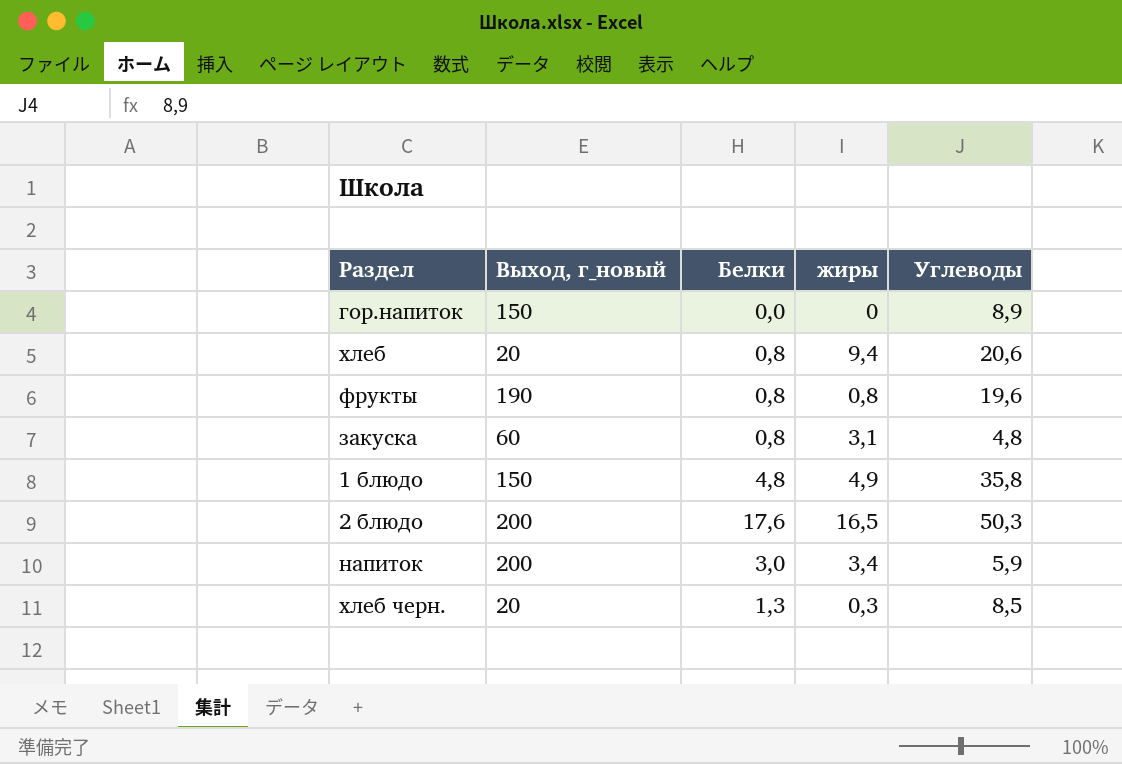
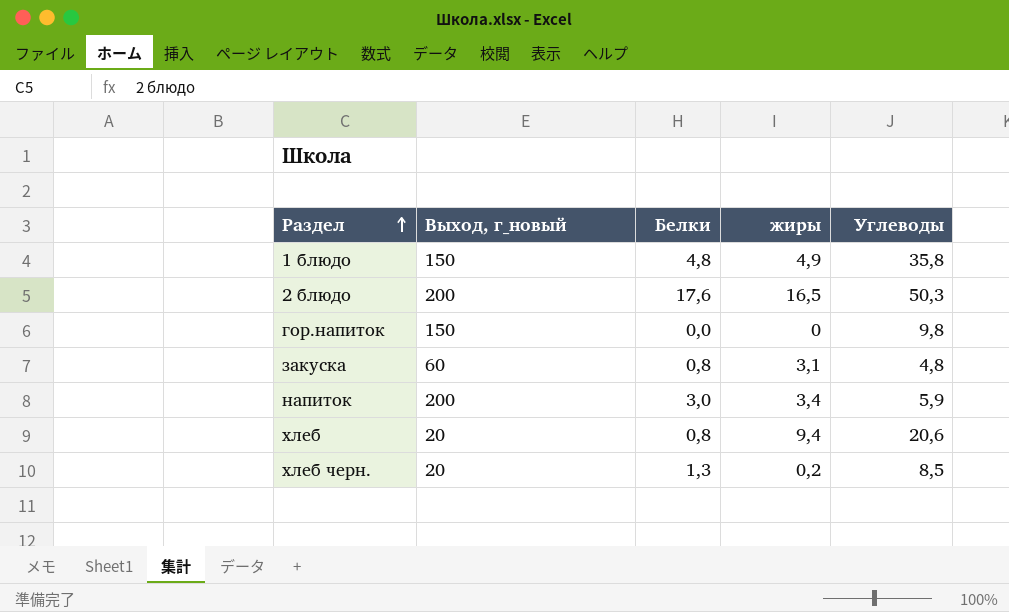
row order: none -> Раздел ascending
row фрукты: 190 | 0,8 | 0,8 | 19,6 -> none
гор.напиток | Углеводы: 8,9 -> 9,8
хлеб черн. | жиры: 0,3 -> 0,2

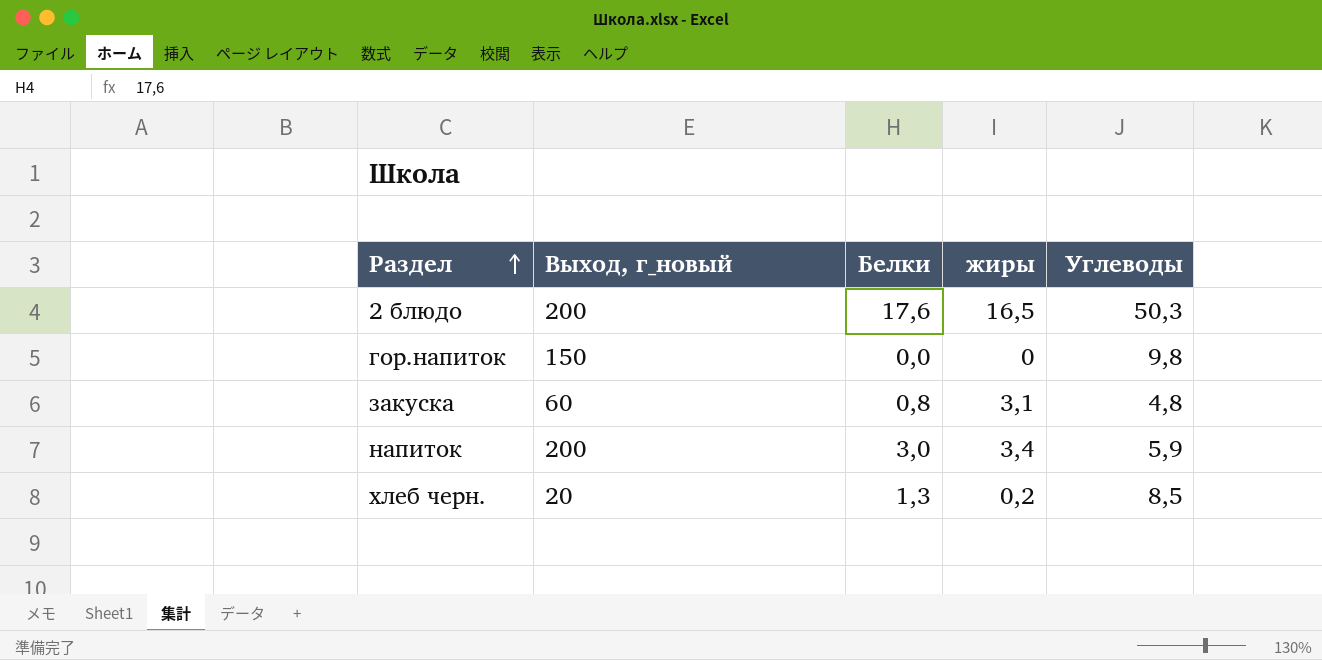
row 1 блюдо: 150 | 4,8 | 4,9 | 35,8 -> none
row хлеб: 20 | 0,8 | 9,4 | 20,6 -> none

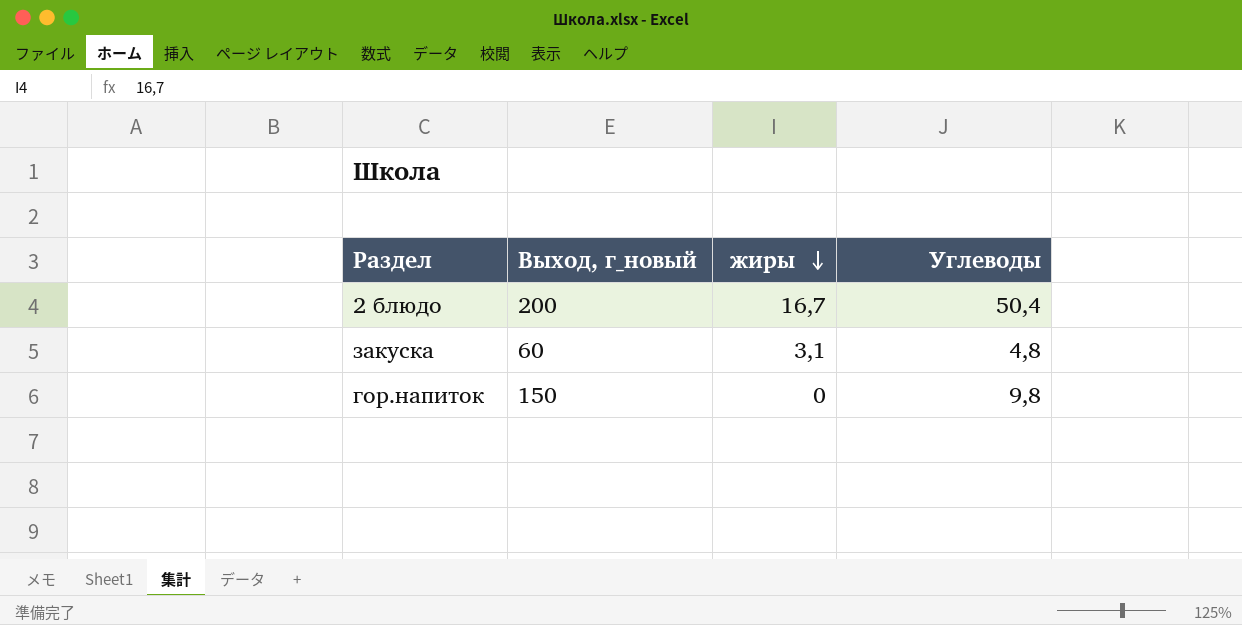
row order: Раздел ascending -> жиры descending
column Белки | position: 3 -> none
row напиток: 200 | 3,0 | 3,4 | 5,9 -> none
row хлеб черн.: 20 | 1,3 | 0,2 | 8,5 -> none
2 блюдо | жиры: 16,5 -> 16,7
2 блюдо | Углеводы: 50,3 -> 50,4

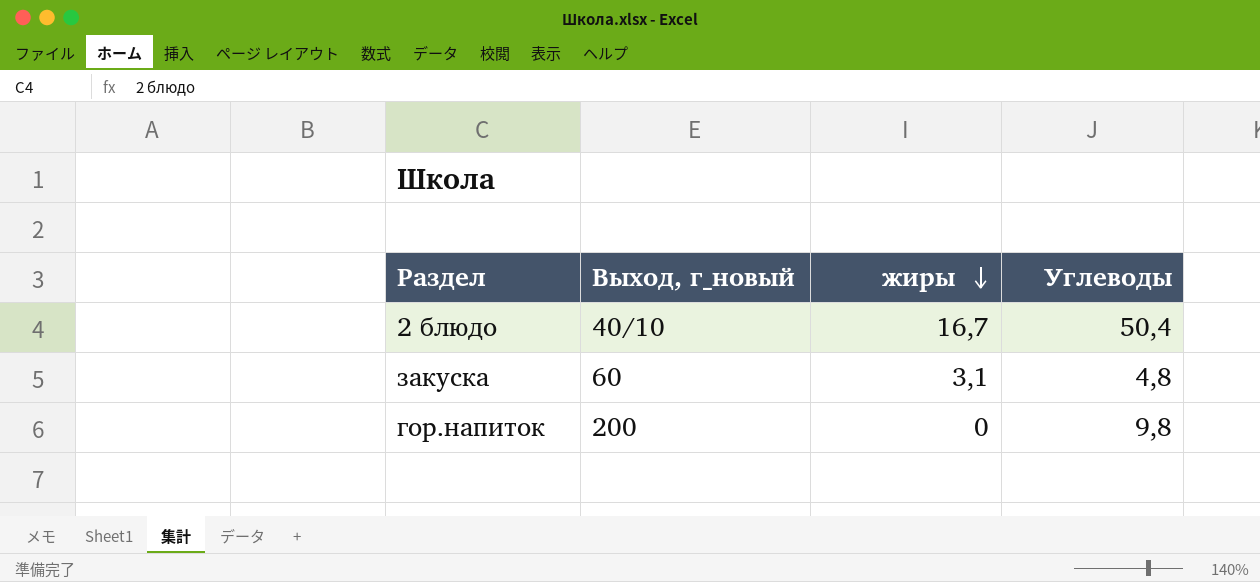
2 блюдо | Выход, г_новый: 200 -> 40/10
гор.напиток | Выход, г_новый: 150 -> 200

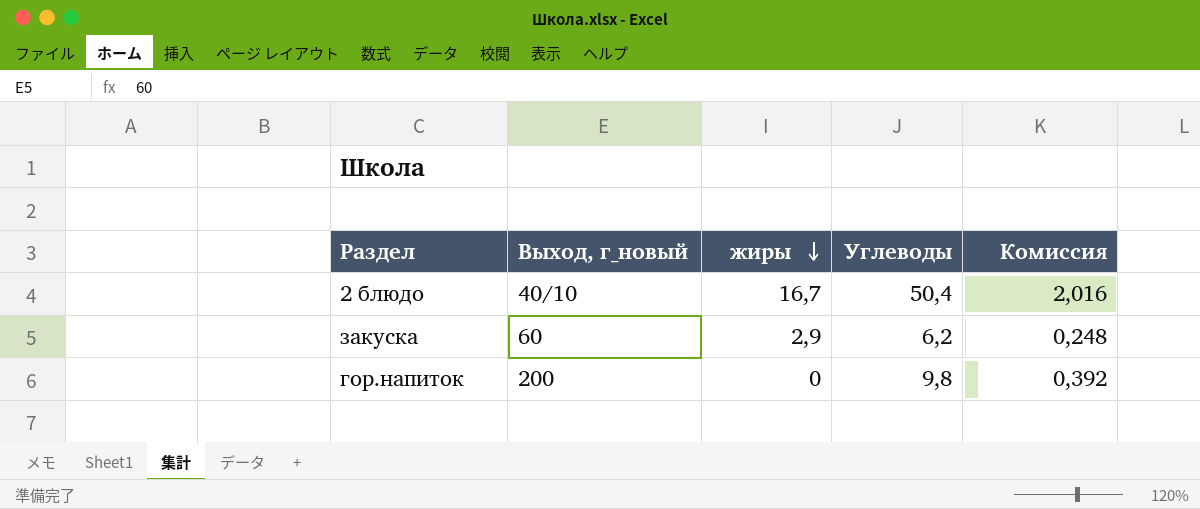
column Комиссия | formula: none -> [Углеводы] * 0,04
закуска | жиры: 3,1 -> 2,9
закуска | Углеводы: 4,8 -> 6,2

